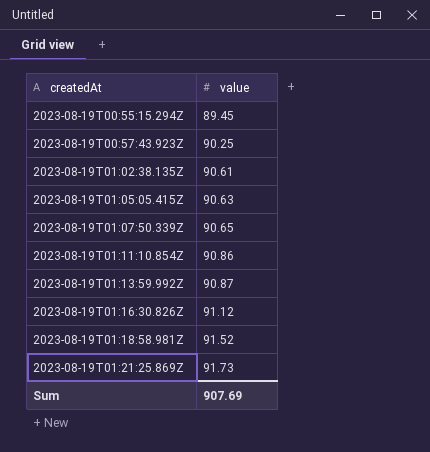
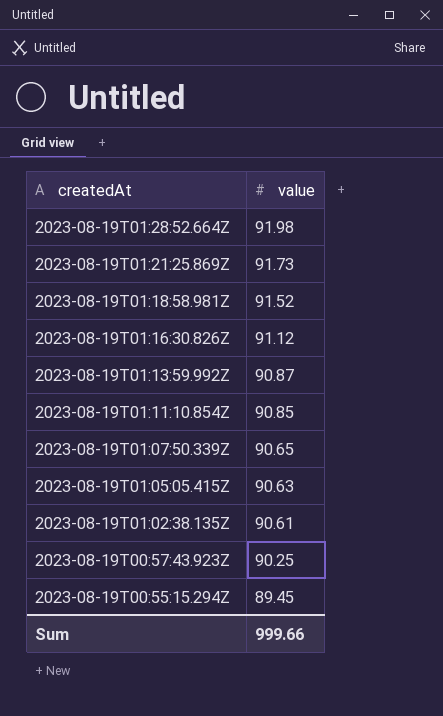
row order: createdAt ascending -> createdAt descending
row 2023-08-19T01:28:52.664Z: none -> 91.98
2023-08-19T01:11:10.854Z | value: 90.86 -> 90.85
Sum | value: 907.69 -> 999.66

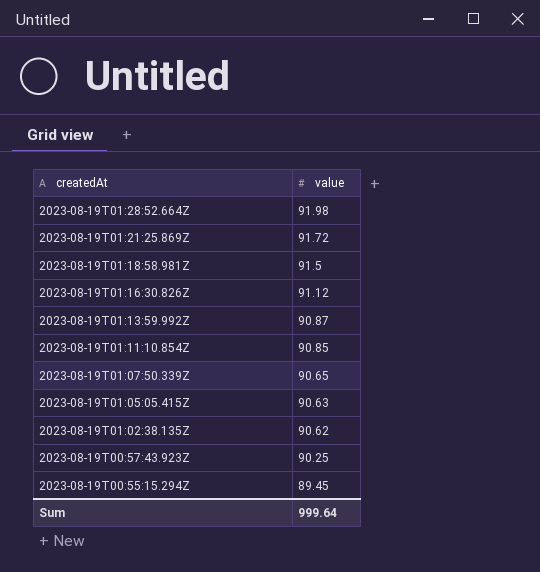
2023-08-19T01:21:25.869Z | value: 91.73 -> 91.72
2023-08-19T01:18:58.981Z | value: 91.52 -> 91.5
2023-08-19T01:02:38.135Z | value: 90.61 -> 90.62
Sum | value: 999.66 -> 999.64

